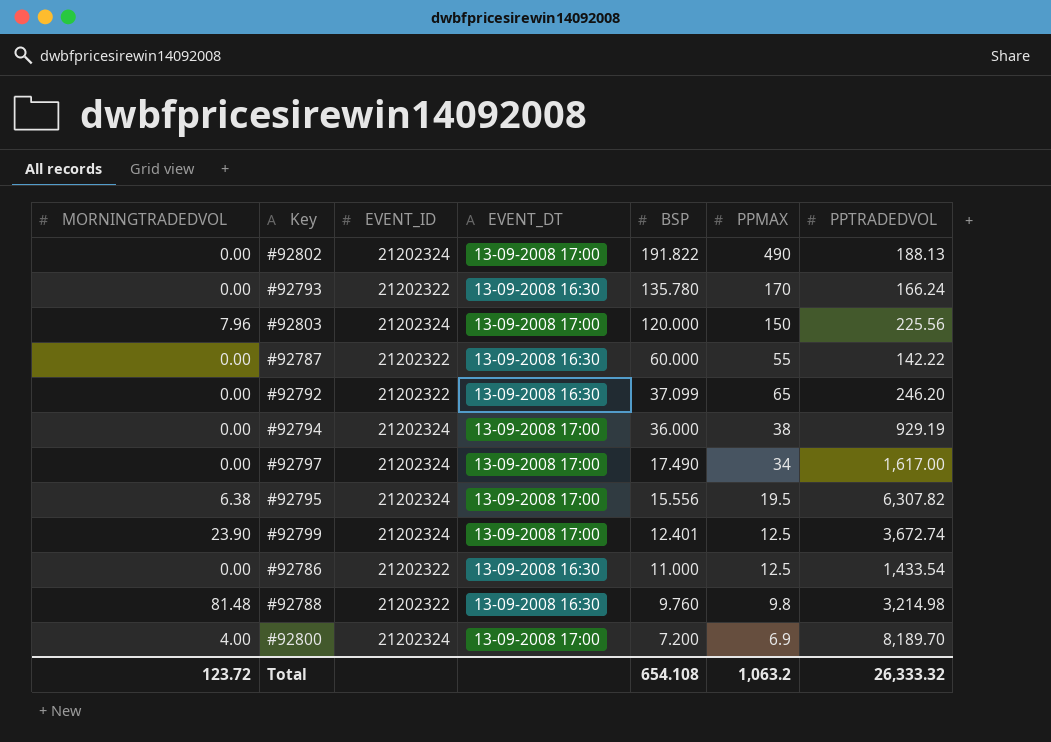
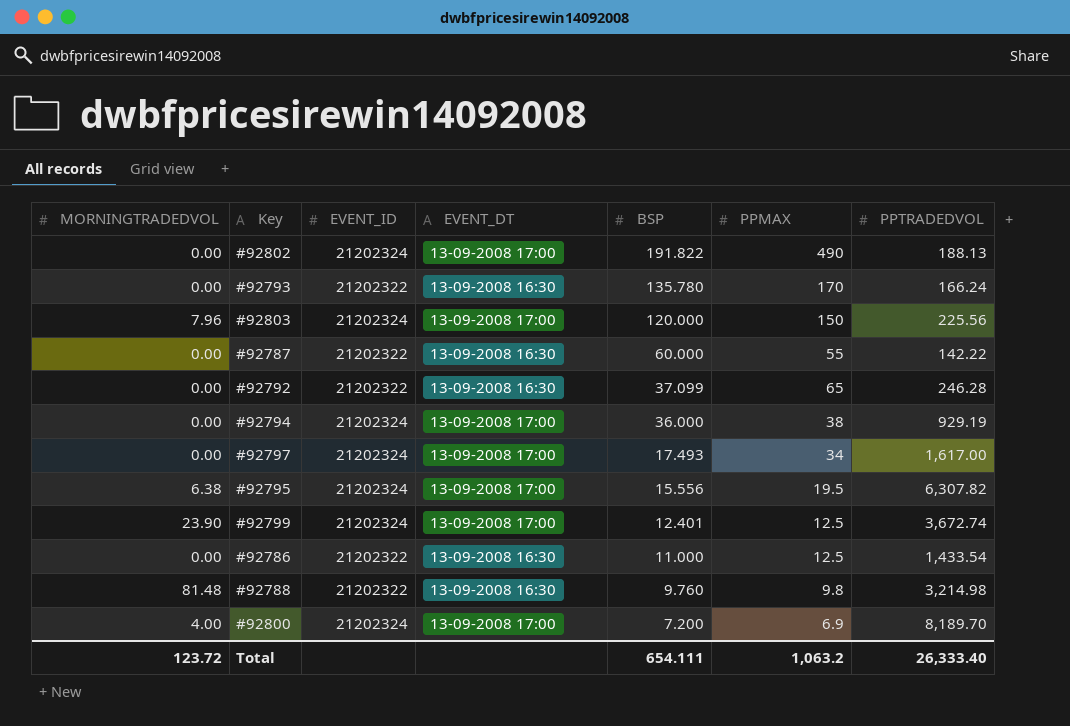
#92792 | PPTRADEDVOL: 246.20 -> 246.28
#92797 | BSP: 17.490 -> 17.493
Total | BSP: 654.108 -> 654.111
Total | PPTRADEDVOL: 26,333.32 -> 26,333.40

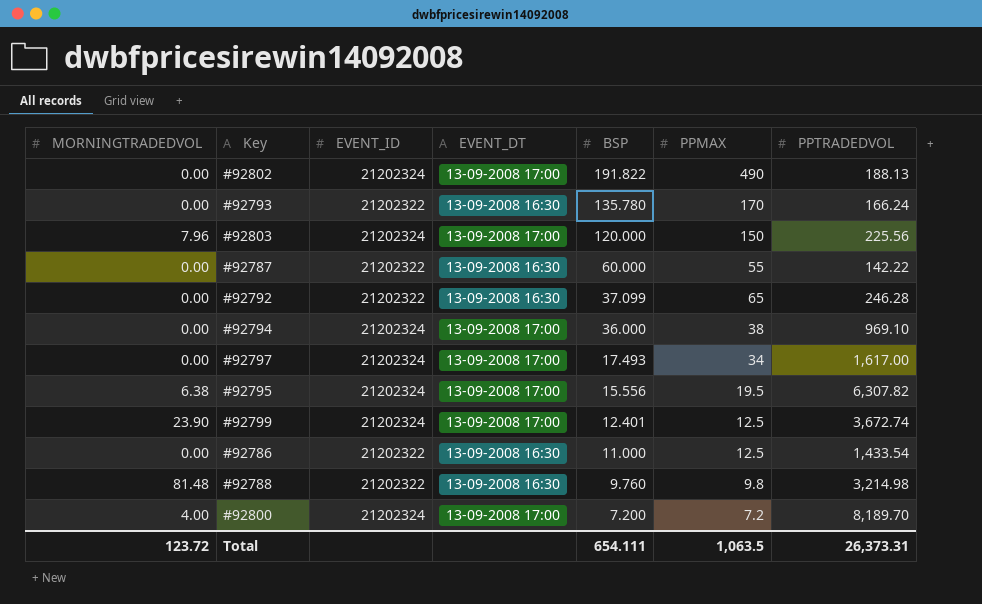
#92794 | PPTRADEDVOL: 929.19 -> 969.10
#92800 | PPMAX: 6.9 -> 7.2
Total | PPMAX: 1,063.2 -> 1,063.5
Total | PPTRADEDVOL: 26,333.40 -> 26,373.31

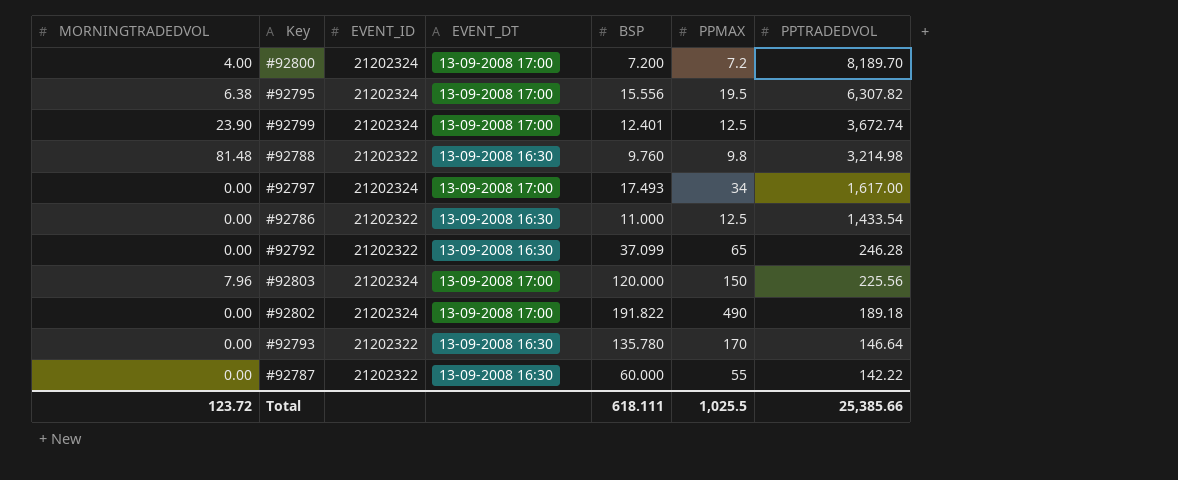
row order: BSP descending -> PPTRADEDVOL descending
row #92794: 0.00 | 21202324 | 13-09-2008 17:00 | 36.000 | 38 | 969.10 -> none
#92802 | PPTRADEDVOL: 188.13 -> 189.18
#92793 | PPTRADEDVOL: 166.24 -> 146.64
Total | BSP: 654.111 -> 618.111
Total | PPMAX: 1,063.5 -> 1,025.5
Total | PPTRADEDVOL: 26,373.31 -> 25,385.66

